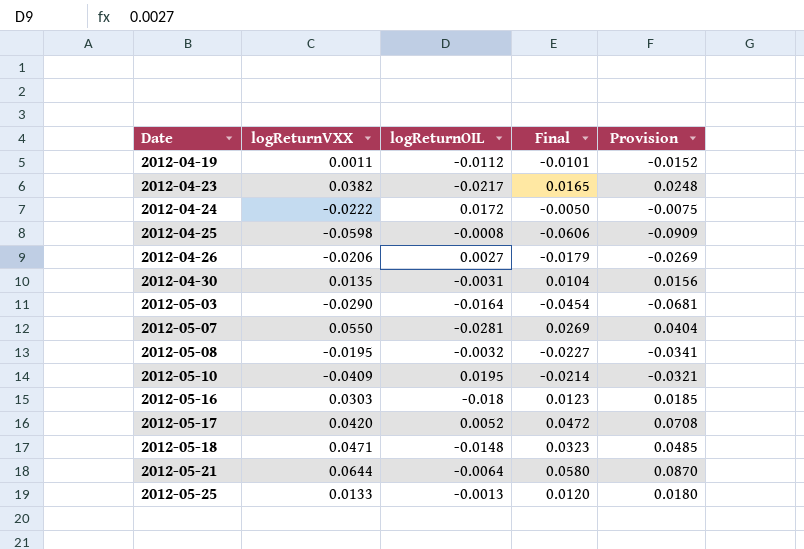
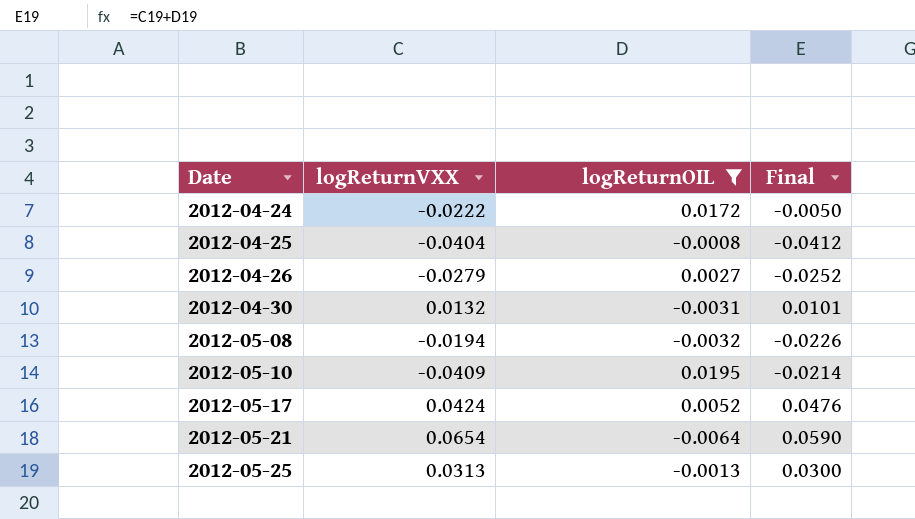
filter: none -> logReturnOIL >= -0.0064
column Provision | formula: [Final] * 1.5 -> none
2012-04-25 | logReturnVXX: -0.0598 -> -0.0404
2012-04-25 | Final: -0.0606 -> -0.0412
2012-04-26 | logReturnVXX: -0.0206 -> -0.0279
2012-04-26 | Final: -0.0179 -> -0.0252
2012-04-30 | logReturnVXX: 0.0135 -> 0.0132
2012-04-30 | Final: 0.0104 -> 0.0101
2012-05-08 | logReturnVXX: -0.0195 -> -0.0194
2012-05-08 | Final: -0.0227 -> -0.0226
2012-05-17 | logReturnVXX: 0.0420 -> 0.0424
2012-05-17 | Final: 0.0472 -> 0.0476
2012-05-21 | logReturnVXX: 0.0644 -> 0.0654
2012-05-21 | Final: 0.0580 -> 0.0590
2012-05-25 | logReturnVXX: 0.0133 -> 0.0313
2012-05-25 | Final: 0.0120 -> 0.0300

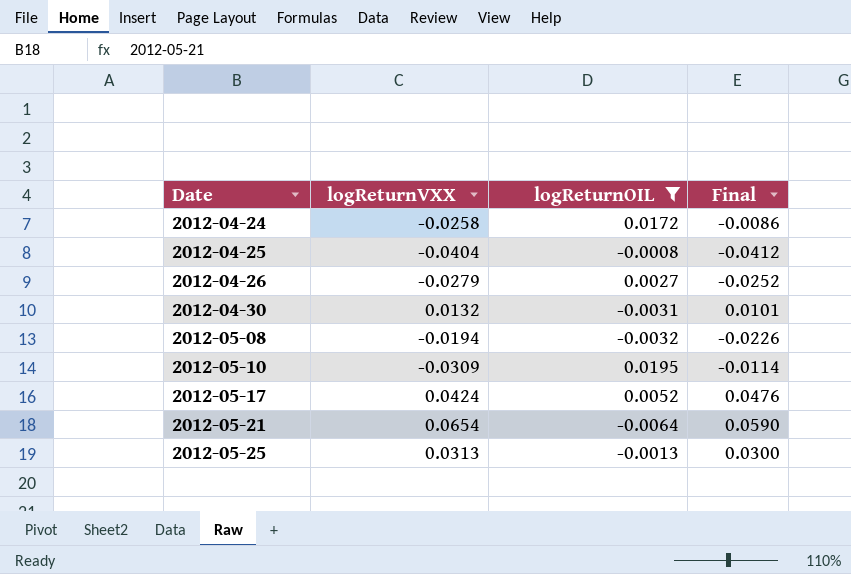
2012-04-24 | logReturnVXX: -0.0222 -> -0.0258
2012-04-24 | Final: -0.0050 -> -0.0086
2012-05-10 | logReturnVXX: -0.0409 -> -0.0309
2012-05-10 | Final: -0.0214 -> -0.0114

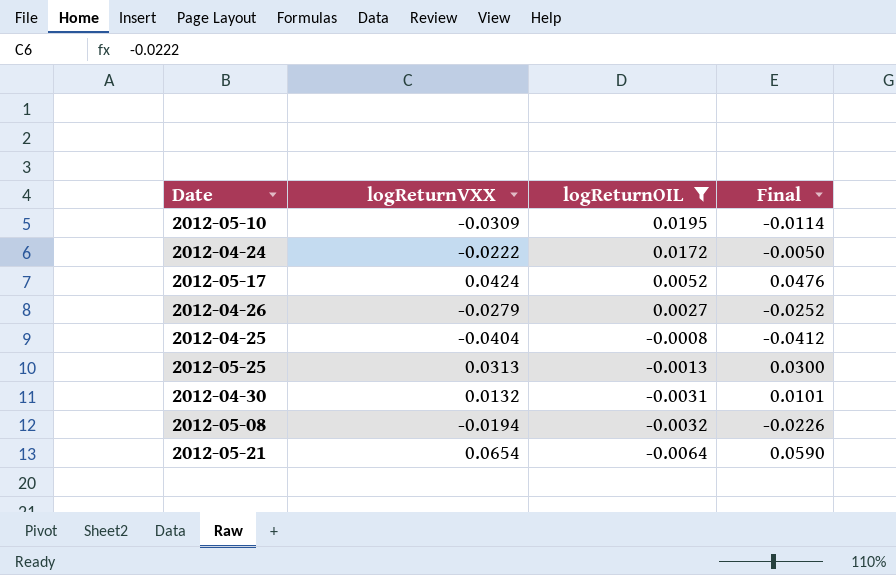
row order: Date ascending -> logReturnOIL descending
2012-04-24 | logReturnVXX: -0.0258 -> -0.0222
2012-04-24 | Final: -0.0086 -> -0.0050

